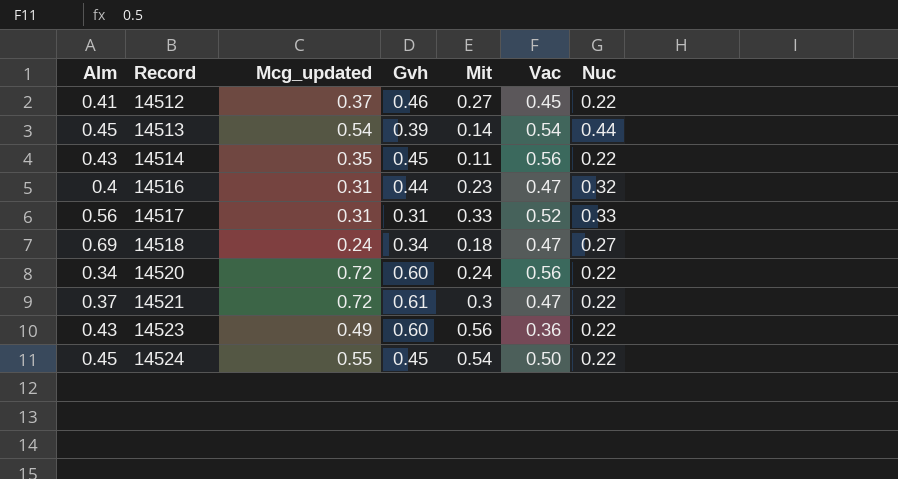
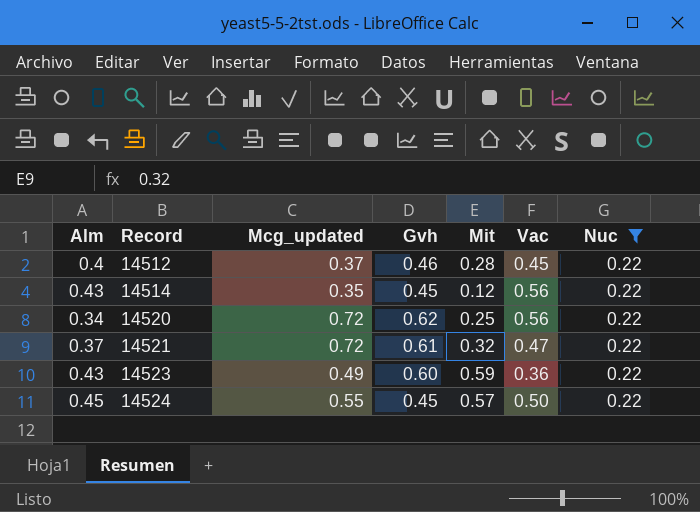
filter: none -> Nuc = 0.22
14512 | Alm: 0.41 -> 0.4
14512 | Mit: 0.27 -> 0.28
14514 | Mit: 0.11 -> 0.12
14520 | Gvh: 0.60 -> 0.62
14520 | Mit: 0.24 -> 0.25
14521 | Mit: 0.3 -> 0.32
14523 | Mit: 0.56 -> 0.59
14524 | Mit: 0.54 -> 0.57

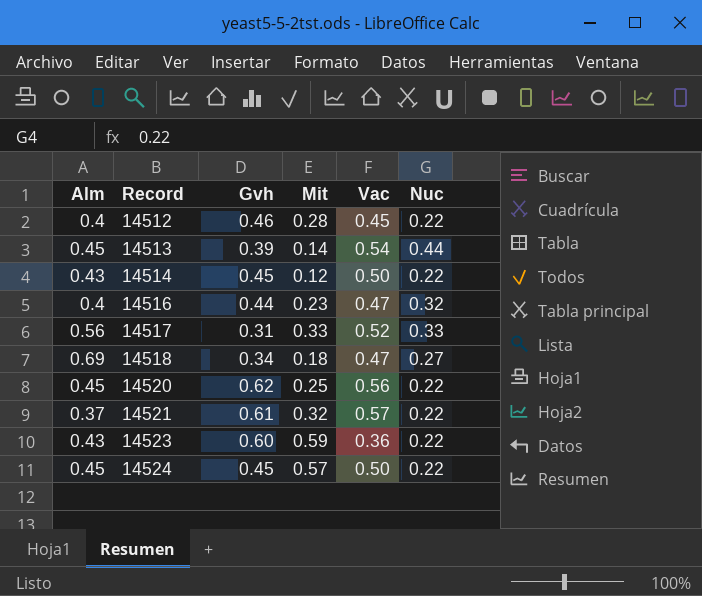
filter: Nuc = 0.22 -> none
column Mcg_updated | position: 3 -> none
14514 | Vac: 0.56 -> 0.50
14520 | Alm: 0.34 -> 0.45
14521 | Vac: 0.47 -> 0.57

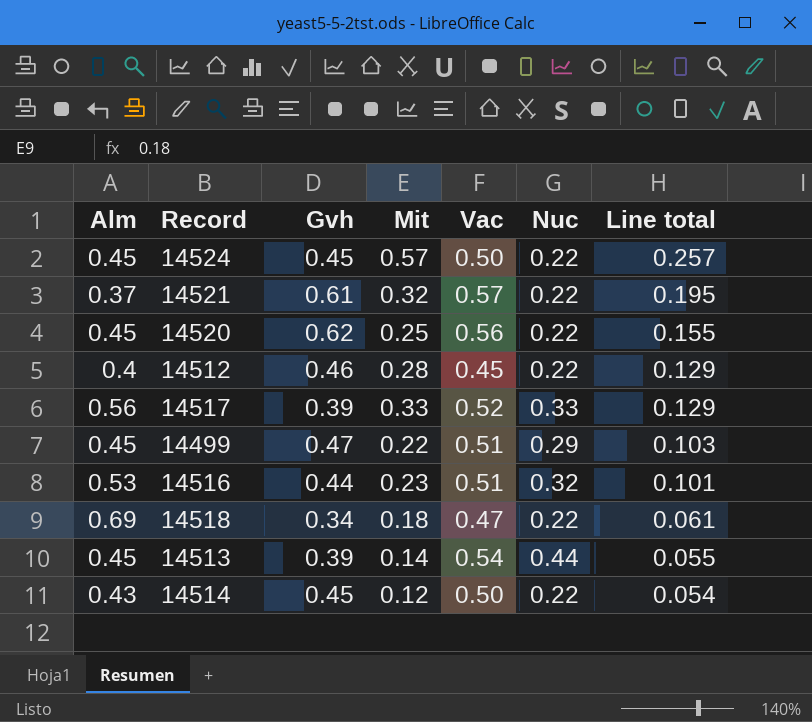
row order: Record ascending -> Line total descending
column Line total | formula: none -> [Gvh] * [Mit]
row 14523: 0.43 | 0.60 | 0.59 | 0.36 | 0.22 -> none
14517 | Gvh: 0.31 -> 0.39
row 14499: none -> 0.45 | 0.47 | 0.22 | 0.51 | 0.29 | 0.103
14516 | Alm: 0.4 -> 0.53
14516 | Vac: 0.47 -> 0.51
14518 | Nuc: 0.27 -> 0.22

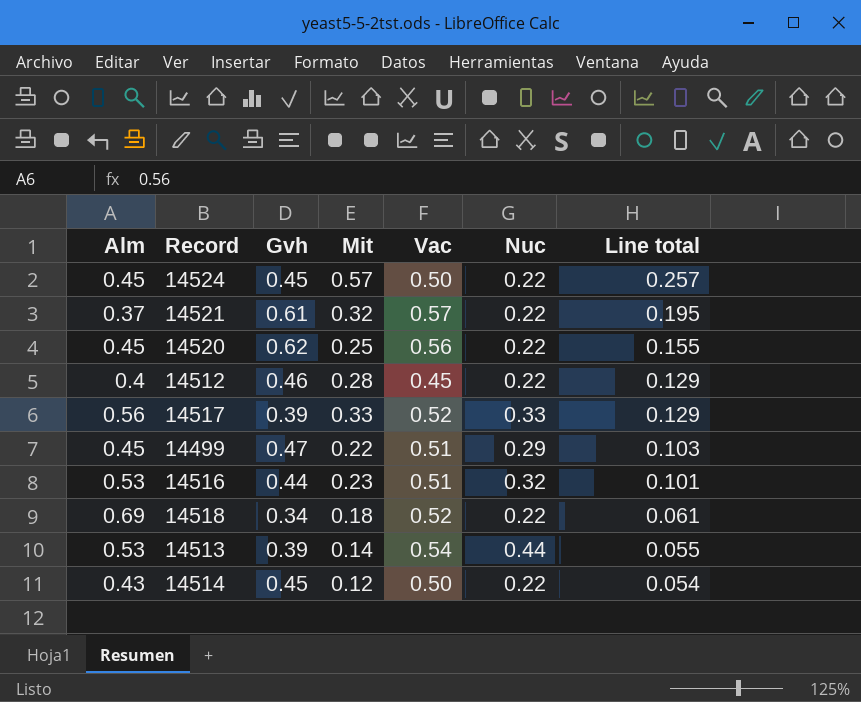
14518 | Vac: 0.47 -> 0.52
14513 | Alm: 0.45 -> 0.53

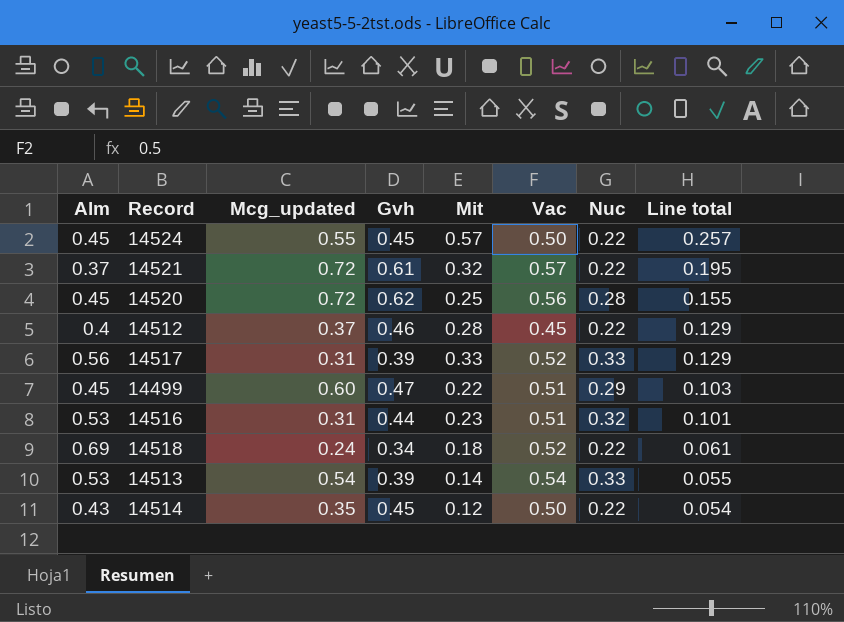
column Mcg_updated | position: none -> 3
14520 | Nuc: 0.22 -> 0.28
14513 | Nuc: 0.44 -> 0.33

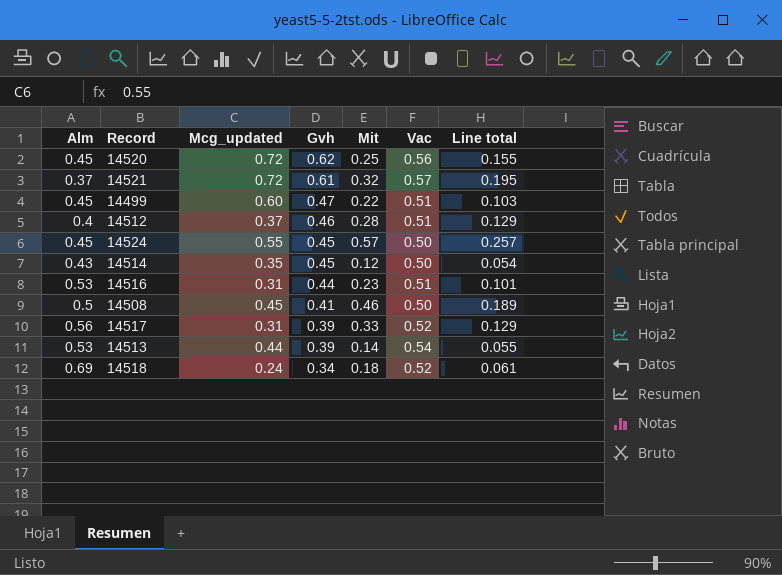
row order: Line total descending -> Gvh descending
column Nuc | position: 7 -> none
14512 | Vac: 0.45 -> 0.51
row 14508: none -> 0.5 | 0.45 | 0.41 | 0.46 | 0.50 | 0.189
14513 | Mcg_updated: 0.54 -> 0.44

